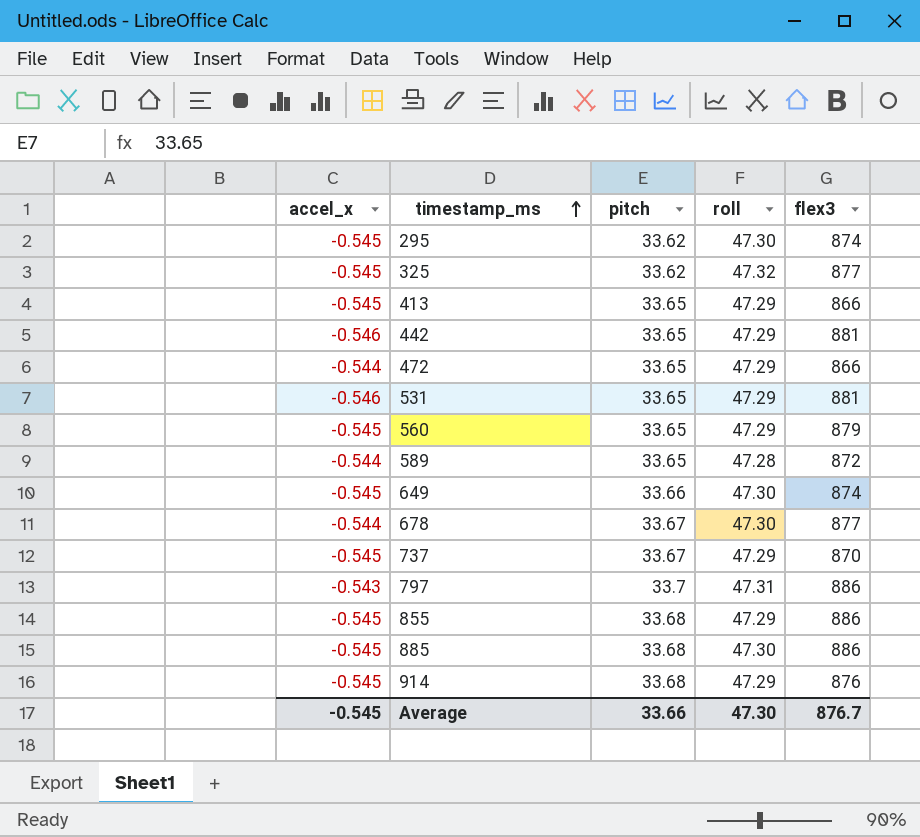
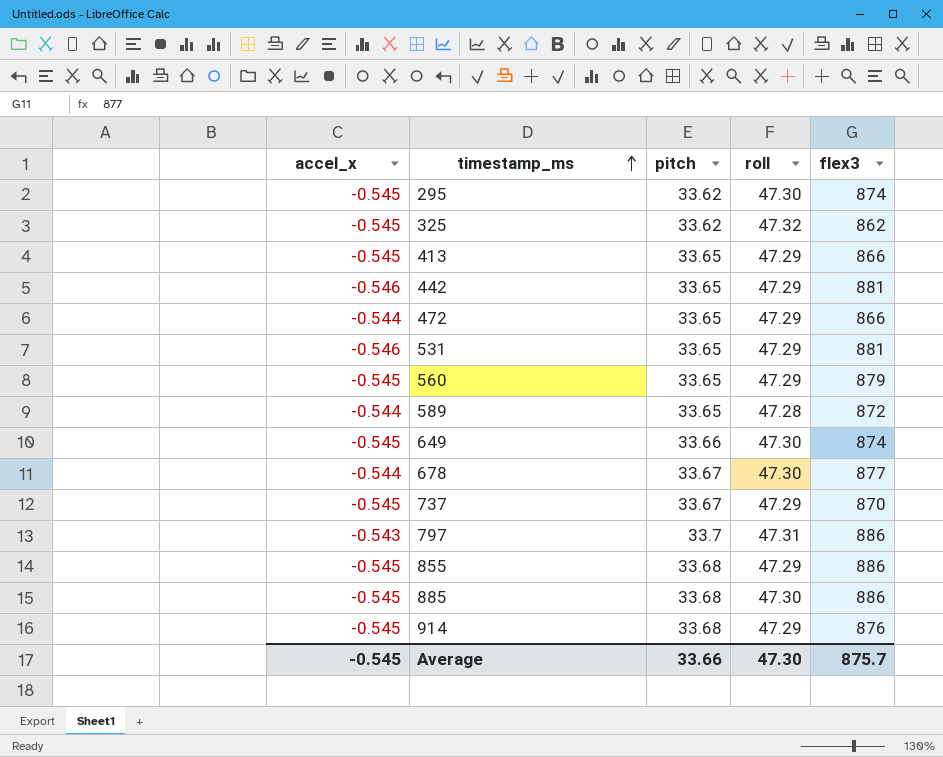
325 | flex3: 877 -> 862
Average | flex3: 876.7 -> 875.7

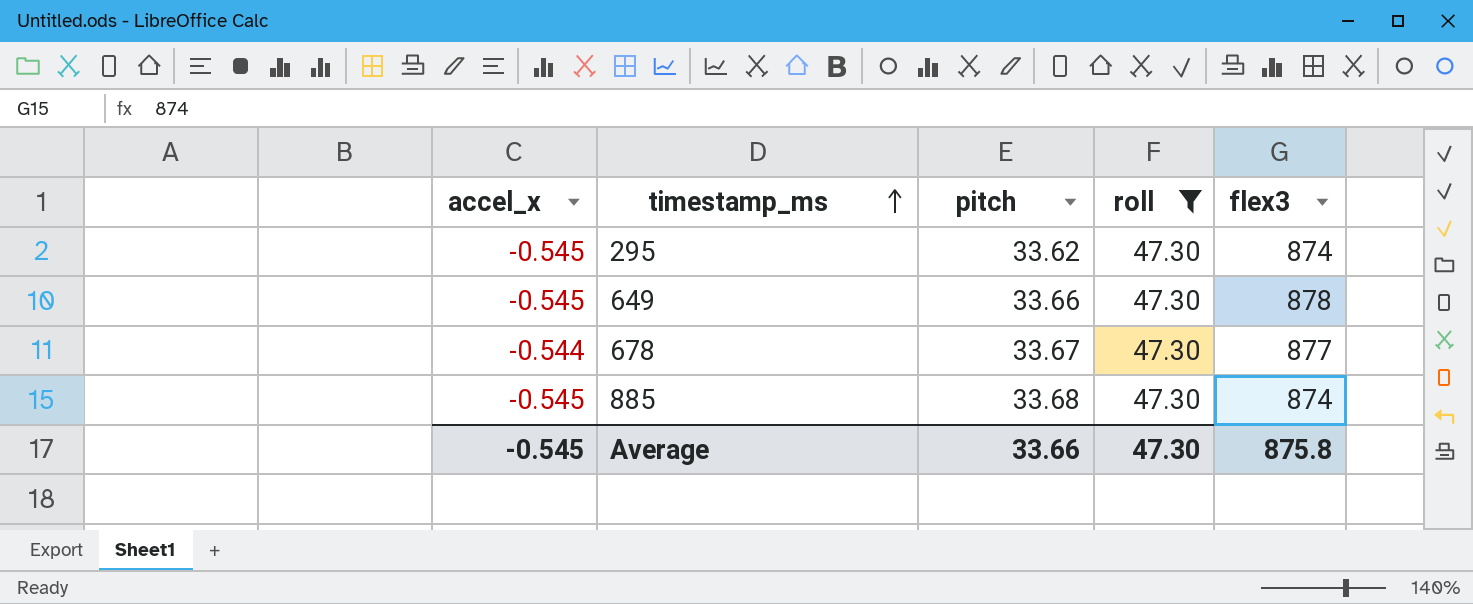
filter: none -> roll = 47.30
649 | flex3: 874 -> 878
885 | flex3: 886 -> 874
Average | flex3: 875.7 -> 875.8

